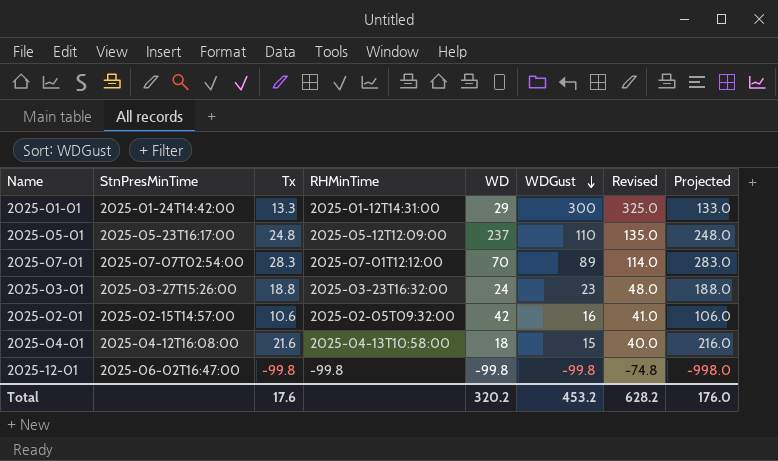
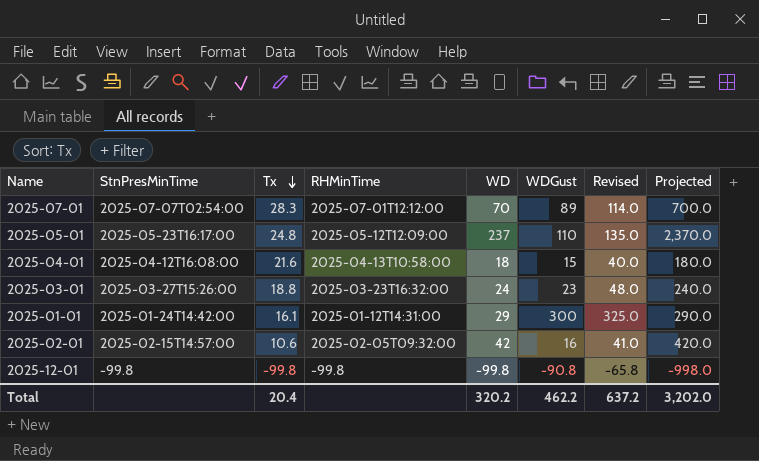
row order: WDGust descending -> Tx descending
column Projected | formula: [Tx] * 10 -> [WD] * 10
2025-01-01 | Tx: 13.3 -> 16.1
2025-12-01 | StnPresMinTime: 2025-06-02T16:47:00 -> -99.8
2025-12-01 | WDGust: -99.8 -> -90.8
2025-12-01 | Revised: -74.8 -> -65.8
Total | Tx: 17.6 -> 20.4
Total | WDGust: 453.2 -> 462.2
Total | Revised: 628.2 -> 637.2
Total | Projected: 176.0 -> 3,202.0

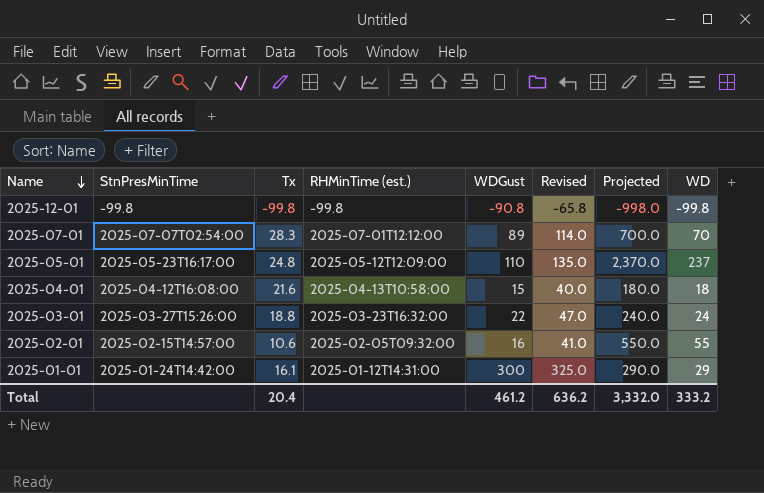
row order: Tx descending -> Name descending
column name: RHMinTime -> RHMinTime (est.)
column WD | position: 5 -> 8
2025-03-01 | WDGust: 23 -> 22
2025-03-01 | Revised: 48.0 -> 47.0
2025-02-01 | Projected: 420.0 -> 550.0
2025-02-01 | WD: 42 -> 55
Total | WDGust: 462.2 -> 461.2
Total | Revised: 637.2 -> 636.2
Total | Projected: 3,202.0 -> 3,332.0
Total | WD: 320.2 -> 333.2

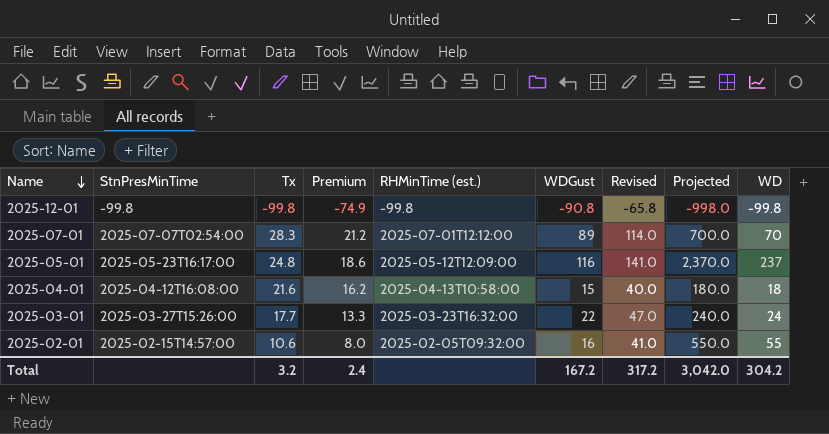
column Premium | formula: none -> [Tx] * 0.75
row 2025-01-01: 2025-01-24T14:42:00 | 16.1 | 2025-01-12T14:31:00 | 300 | 325.0 | 290.0 | 29 -> none
2025-05-01 | WDGust: 110 -> 116
2025-05-01 | Revised: 135.0 -> 141.0
2025-03-01 | Tx: 18.8 -> 17.7
Total | Tx: 20.4 -> 3.2
Total | WDGust: 461.2 -> 167.2
Total | Revised: 636.2 -> 317.2
Total | Projected: 3,332.0 -> 3,042.0
Total | WD: 333.2 -> 304.2

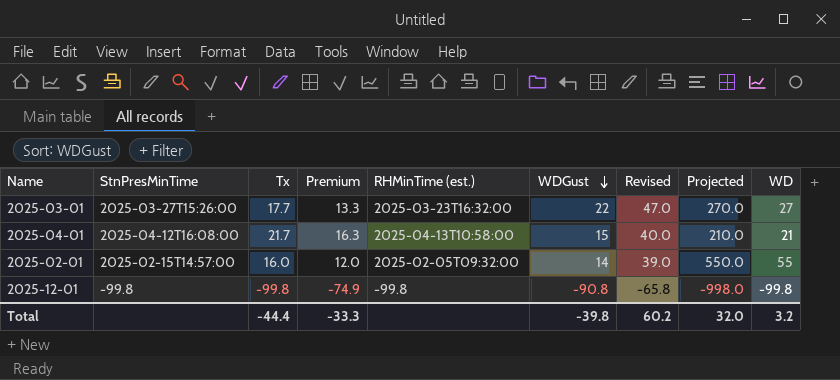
row order: Name descending -> WDGust descending
row 2025-07-01: 2025-07-07T02:54:00 | 28.3 | 21.2 | 2025-07-01T12:12:00 | 89 | 114.0 | 700.0 | 70 -> none
row 2025-05-01: 2025-05-23T16:17:00 | 24.8 | 18.6 | 2025-05-12T12:09:00 | 116 | 141.0 | 2,370.0 | 237 -> none
2025-03-01 | Projected: 240.0 -> 270.0
2025-03-01 | WD: 24 -> 27
2025-04-01 | Tx: 21.6 -> 21.7
2025-04-01 | Premium: 16.2 -> 16.3
2025-04-01 | Projected: 180.0 -> 210.0
2025-04-01 | WD: 18 -> 21
2025-02-01 | Tx: 10.6 -> 16.0
2025-02-01 | Premium: 8.0 -> 12.0
2025-02-01 | WDGust: 16 -> 14
2025-02-01 | Revised: 41.0 -> 39.0
Total | Tx: 3.2 -> -44.4
Total | Premium: 2.4 -> -33.3
Total | WDGust: 167.2 -> -39.8
Total | Revised: 317.2 -> 60.2
Total | Projected: 3,042.0 -> 32.0
Total | WD: 304.2 -> 3.2

